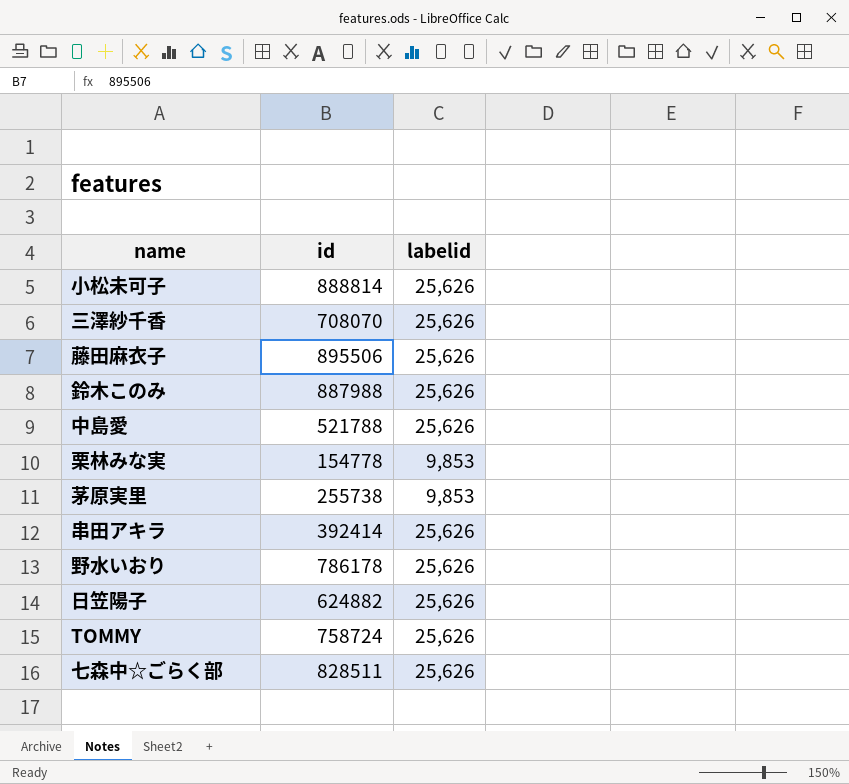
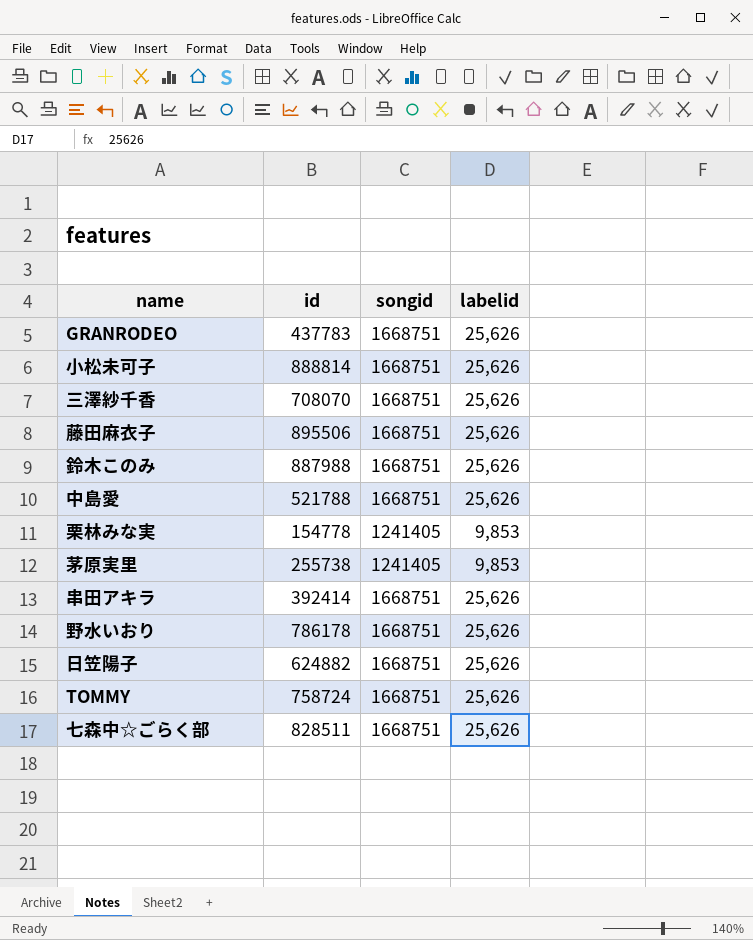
column songid | position: none -> 3
row GRANRODEO: none -> 437783 | 1668751 | 25,626

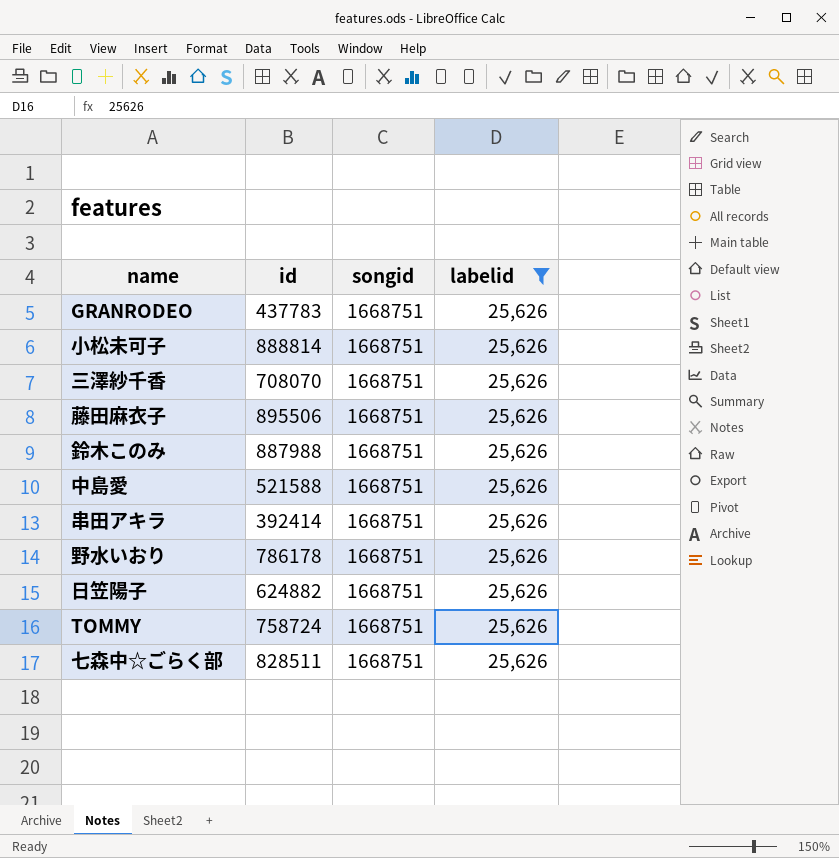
filter: none -> labelid = 25,626
中島愛 | id: 521788 -> 521588

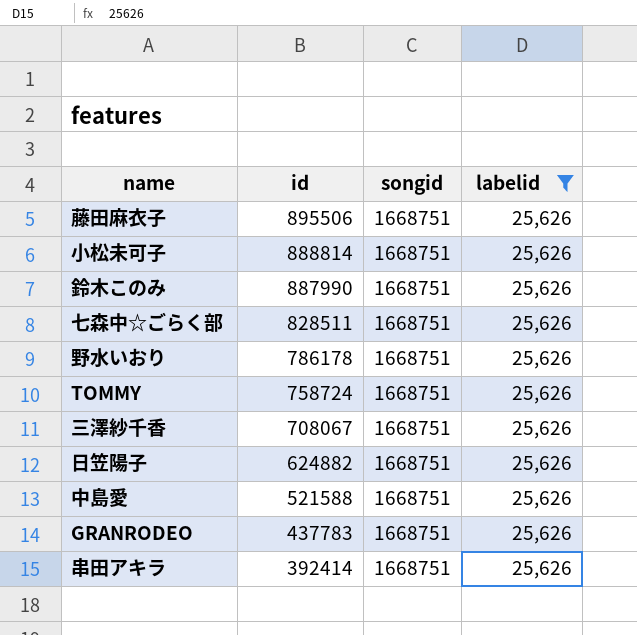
row order: none -> id descending
鈴木このみ | id: 887988 -> 887990
三澤紗千香 | id: 708070 -> 708067

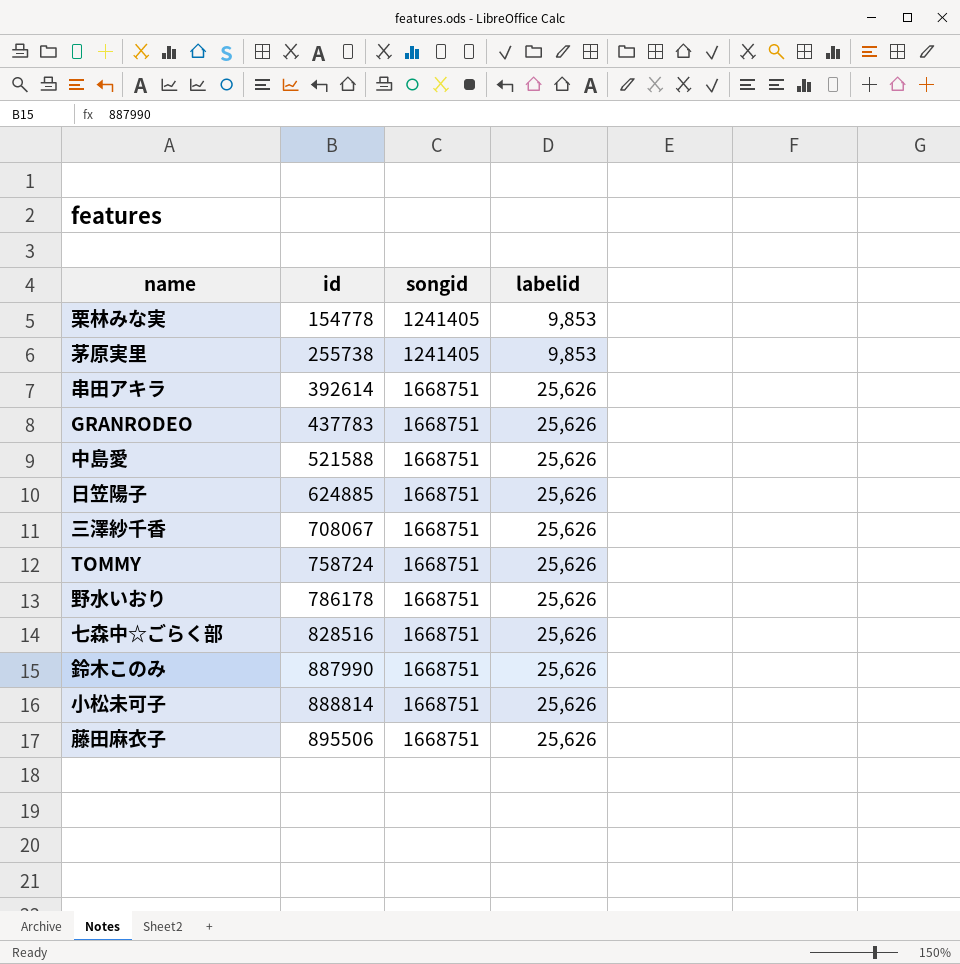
filter: labelid = 25,626 -> none
row order: id descending -> id ascending
串田アキラ | id: 392414 -> 392614
日笠陽子 | id: 624882 -> 624885
七森中☆ごらく部 | id: 828511 -> 828516

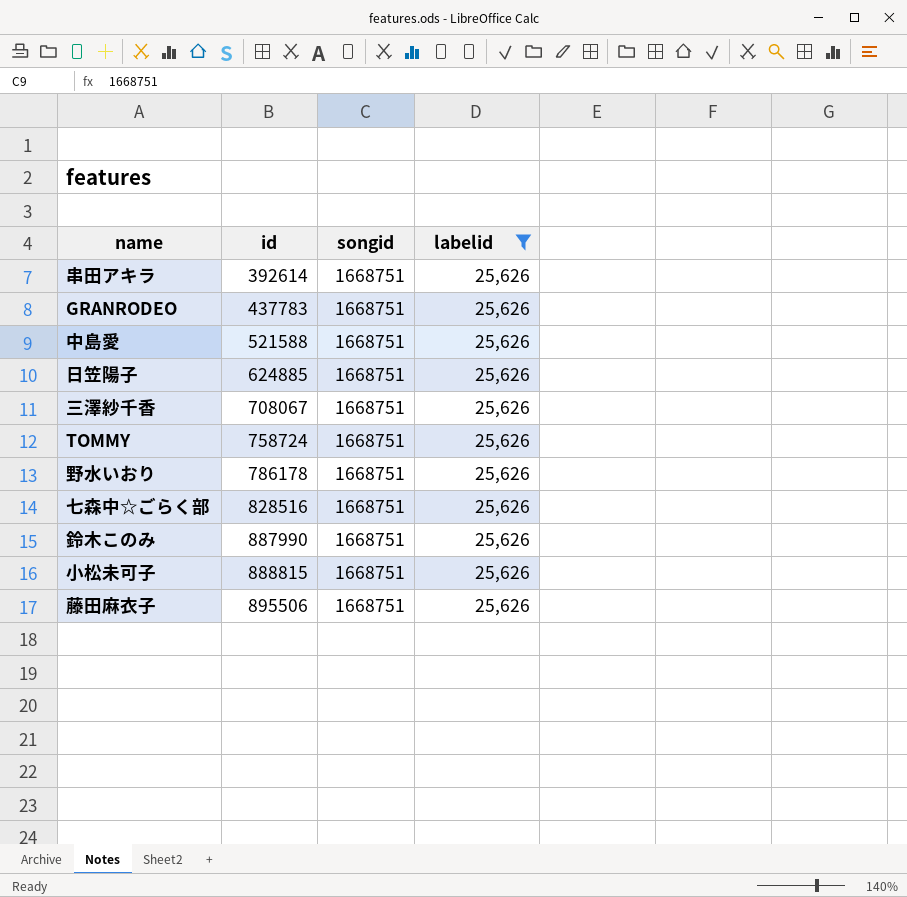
filter: none -> labelid = 25,626
小松未可子 | id: 888814 -> 888815

